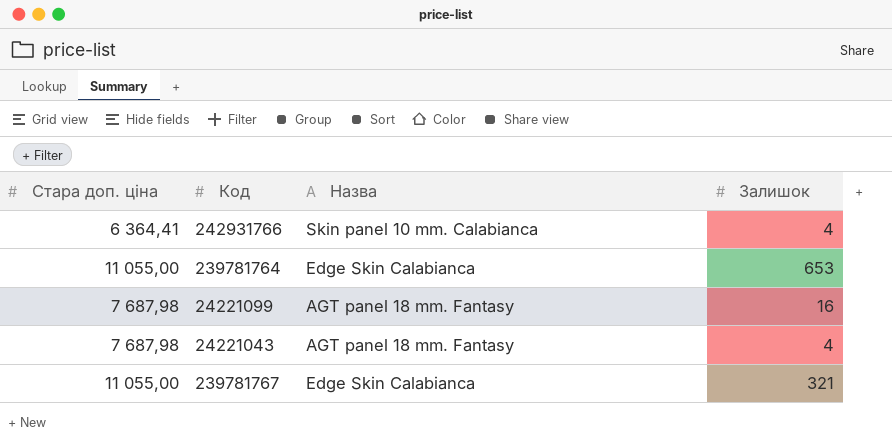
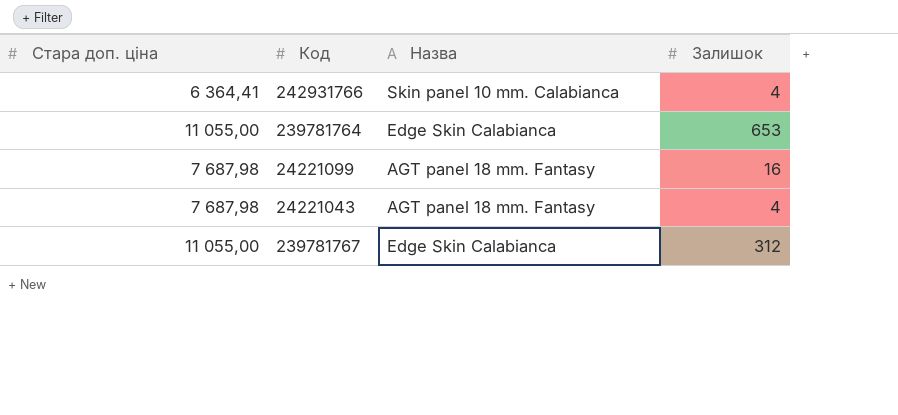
239781767 | Залишок: 321 -> 312

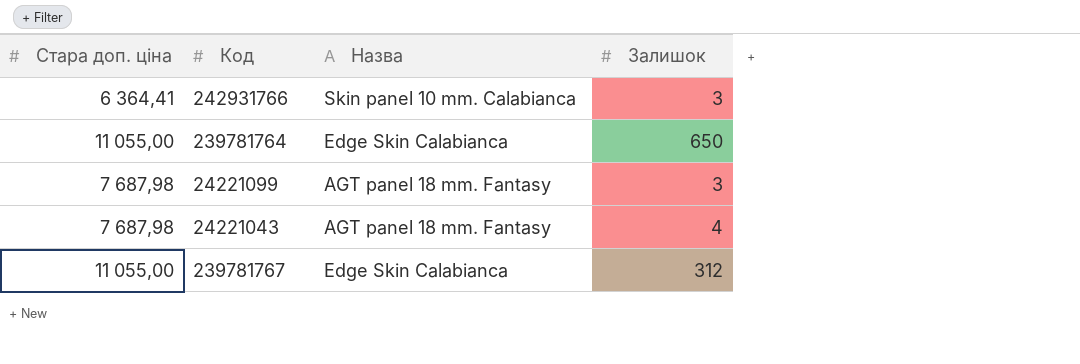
242931766 | Залишок: 4 -> 3
239781764 | Залишок: 653 -> 650
24221099 | Залишок: 16 -> 3

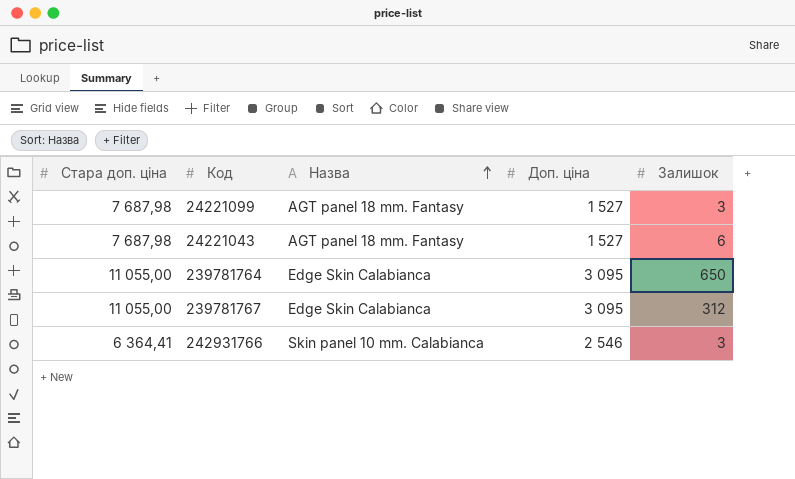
row order: none -> Назва ascending
column Доп. ціна | position: none -> 4
24221043 | Залишок: 4 -> 6

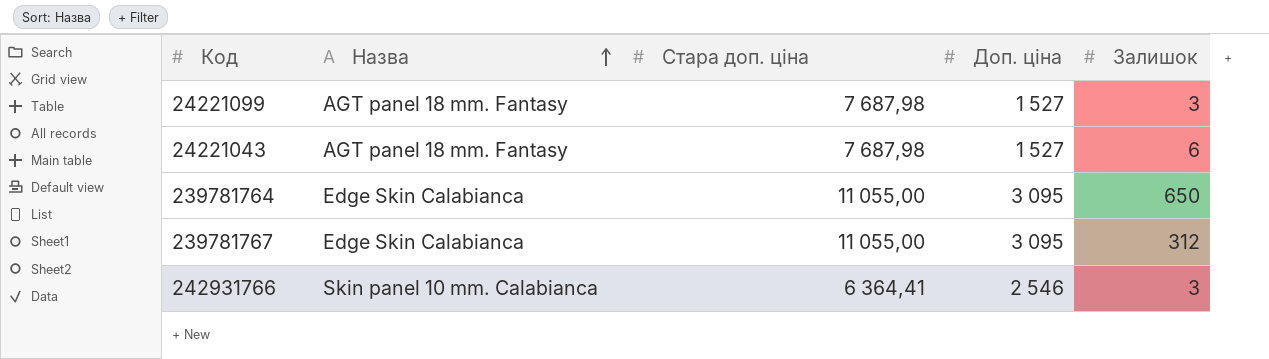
column Стара доп. ціна | position: 1 -> 3

